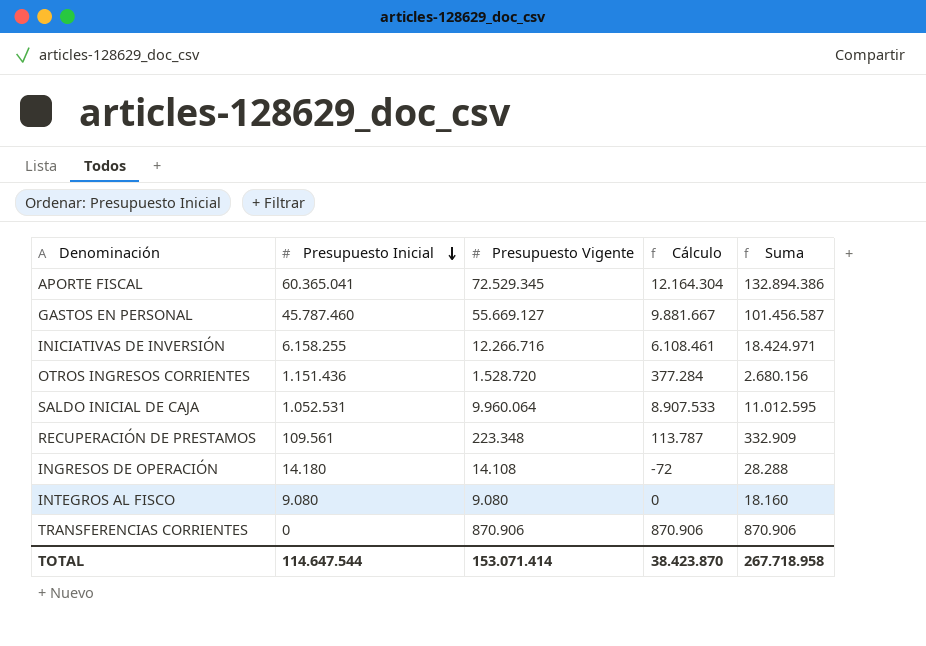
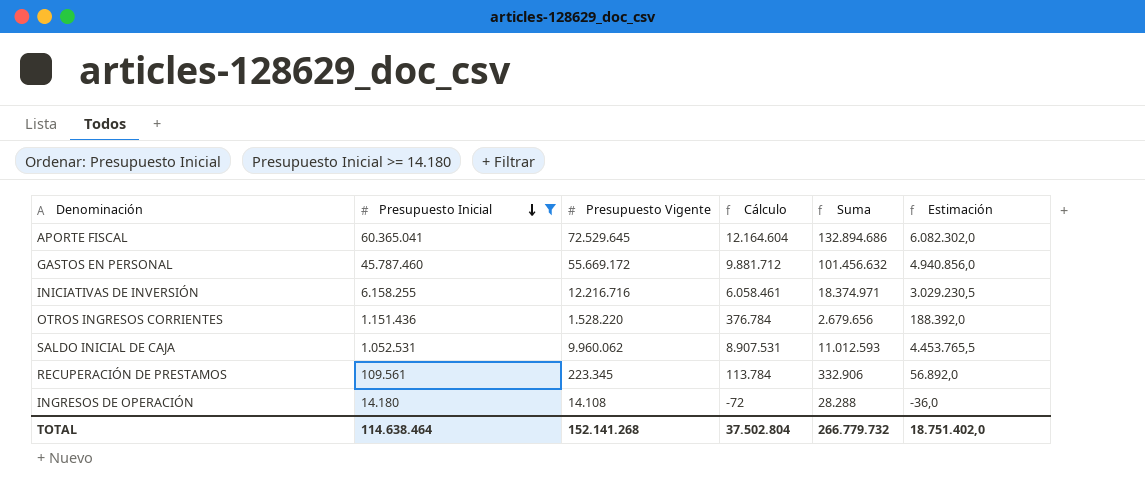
filter: none -> Presupuesto Inicial >= 14.180
column Estimación | formula: none -> [Cálculo] * 0,5
APORTE FISCAL | Presupuesto Vigente: 72.529.345 -> 72.529.645
APORTE FISCAL | Cálculo: 12.164.304 -> 12.164.604
APORTE FISCAL | Suma: 132.894.386 -> 132.894.686
GASTOS EN PERSONAL | Presupuesto Vigente: 55.669.127 -> 55.669.172
GASTOS EN PERSONAL | Cálculo: 9.881.667 -> 9.881.712
GASTOS EN PERSONAL | Suma: 101.456.587 -> 101.456.632
INICIATIVAS DE INVERSIÓN | Presupuesto Vigente: 12.266.716 -> 12.216.716
INICIATIVAS DE INVERSIÓN | Cálculo: 6.108.461 -> 6.058.461
INICIATIVAS DE INVERSIÓN | Suma: 18.424.971 -> 18.374.971
OTROS INGRESOS CORRIENTES | Presupuesto Vigente: 1.528.720 -> 1.528.220
OTROS INGRESOS CORRIENTES | Cálculo: 377.284 -> 376.784
OTROS INGRESOS CORRIENTES | Suma: 2.680.156 -> 2.679.656
SALDO INICIAL DE CAJA | Presupuesto Vigente: 9.960.064 -> 9.960.062
SALDO INICIAL DE CAJA | Cálculo: 8.907.533 -> 8.907.531
SALDO INICIAL DE CAJA | Suma: 11.012.595 -> 11.012.593
RECUPERACIÓN DE PRESTAMOS | Presupuesto Vigente: 223.348 -> 223.345
RECUPERACIÓN DE PRESTAMOS | Cálculo: 113.787 -> 113.784
RECUPERACIÓN DE PRESTAMOS | Suma: 332.909 -> 332.906
TOTAL | Presupuesto Inicial: 114.647.544 -> 114.638.464
TOTAL | Presupuesto Vigente: 153.071.414 -> 152.141.268
TOTAL | Cálculo: 38.423.870 -> 37.502.804
TOTAL | Suma: 267.718.958 -> 266.779.732

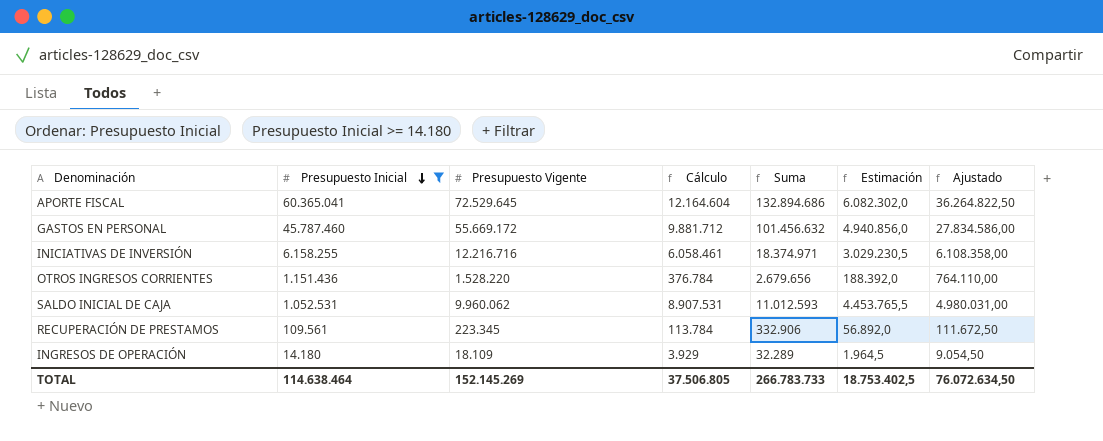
column Ajustado | formula: none -> [Presupuesto Vigente] * 0,5
INGRESOS DE OPERACIÓN | Presupuesto Vigente: 14.108 -> 18.109
INGRESOS DE OPERACIÓN | Cálculo: -72 -> 3.929
INGRESOS DE OPERACIÓN | Suma: 28.288 -> 32.289
INGRESOS DE OPERACIÓN | Estimación: -36,0 -> 1.964,5
TOTAL | Presupuesto Vigente: 152.141.268 -> 152.145.269
TOTAL | Cálculo: 37.502.804 -> 37.506.805
TOTAL | Suma: 266.779.732 -> 266.783.733
TOTAL | Estimación: 18.751.402,0 -> 18.753.402,5

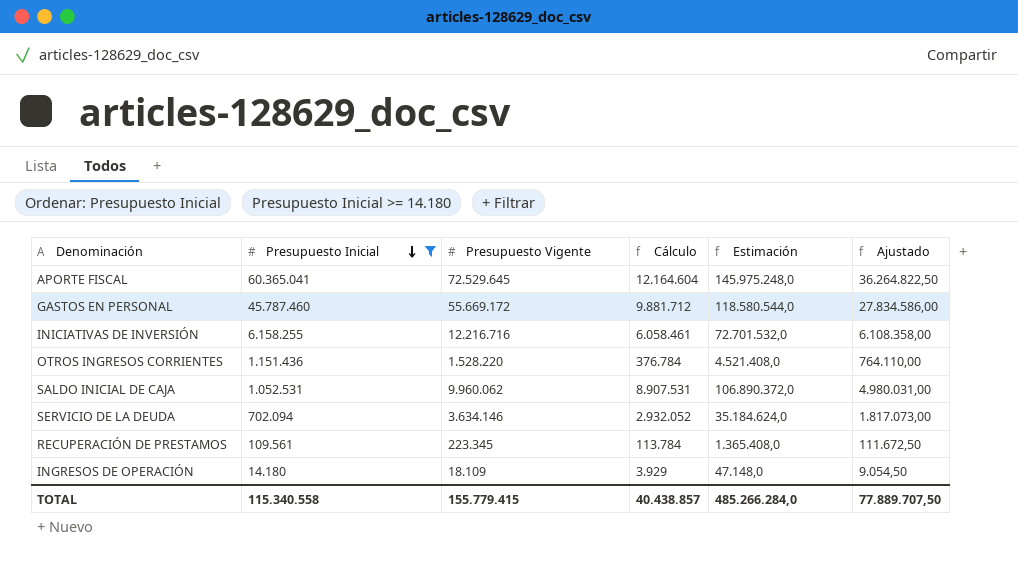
column Suma | formula: [Presupuesto Inicial] + [Presupuesto Vigente] -> none
column Estimación | formula: [Cálculo] * 0,5 -> [Cálculo] * 12
row SERVICIO DE LA DEUDA: none -> 702.094 | 3.634.146 | 2.932.052 | 35.184.624,0 | 1.817.073,00
TOTAL | Presupuesto Inicial: 114.638.464 -> 115.340.558
TOTAL | Presupuesto Vigente: 152.145.269 -> 155.779.415
TOTAL | Cálculo: 37.506.805 -> 40.438.857
TOTAL | Estimación: 18.753.402,5 -> 485.266.284,0
TOTAL | Ajustado: 76.072.634,50 -> 77.889.707,50

